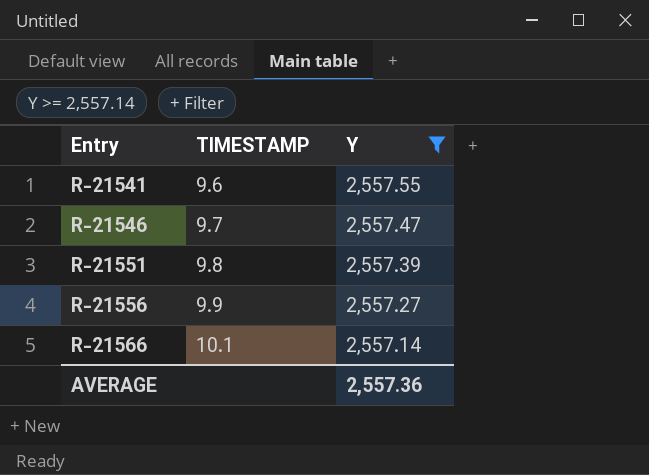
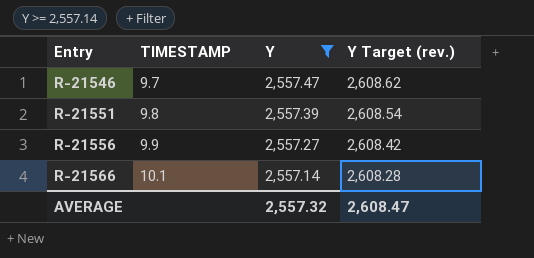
column Y Target (rev.) | formula: none -> [Y] * 1.02
row R-21541: 9.6 | 2,557.55 -> none
AVERAGE | Y: 2,557.36 -> 2,557.32

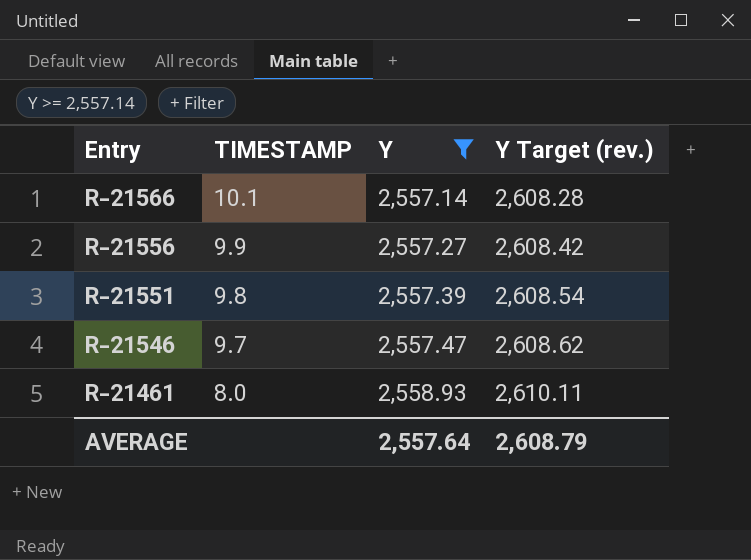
row order: Entry ascending -> Entry descending
row R-21461: none -> 8.0 | 2,558.93 | 2,610.11
AVERAGE | Y: 2,557.32 -> 2,557.64
AVERAGE | Y Target (rev.): 2,608.47 -> 2,608.79

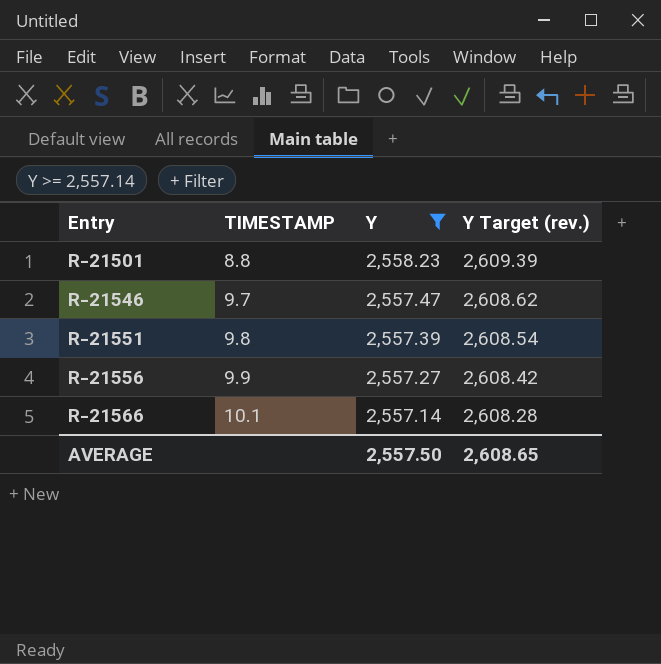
row order: Entry descending -> Entry ascending
row R-21461: 8.0 | 2,558.93 | 2,610.11 -> none
row R-21501: none -> 8.8 | 2,558.23 | 2,609.39
AVERAGE | Y: 2,557.64 -> 2,557.50
AVERAGE | Y Target (rev.): 2,608.79 -> 2,608.65

